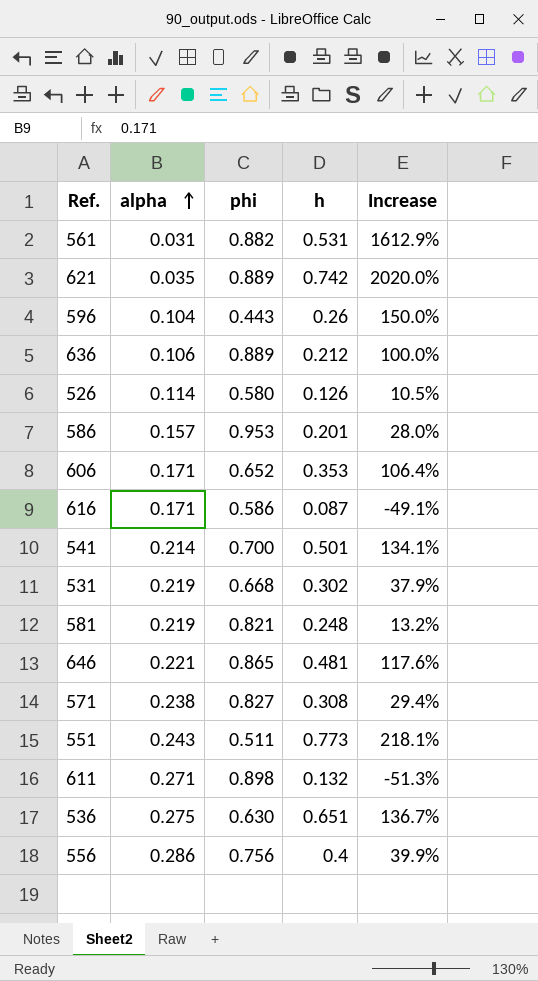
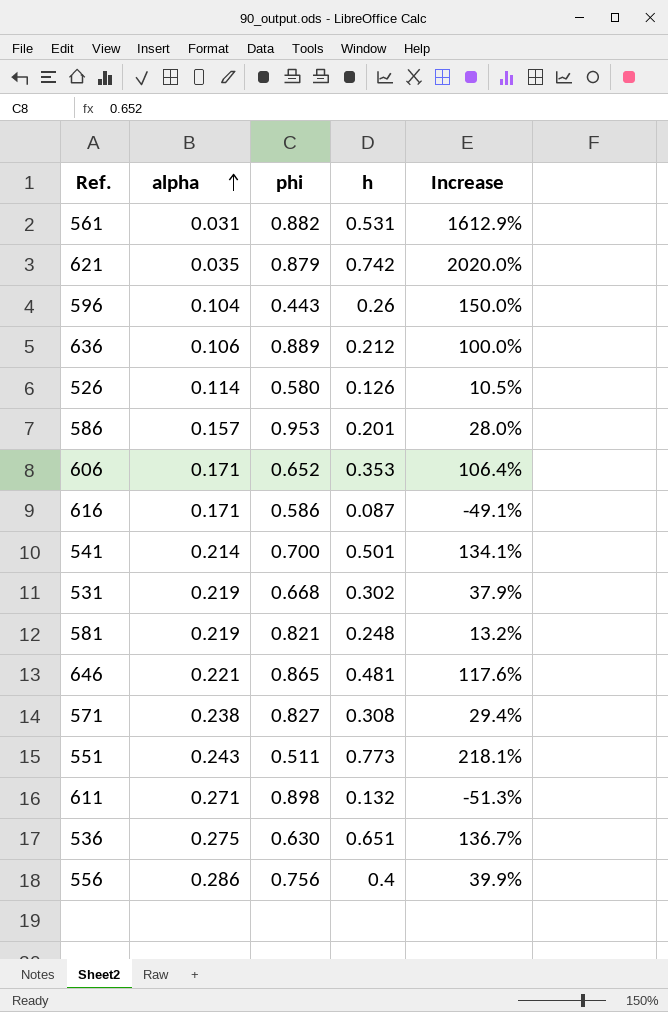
621 | phi: 0.889 -> 0.879

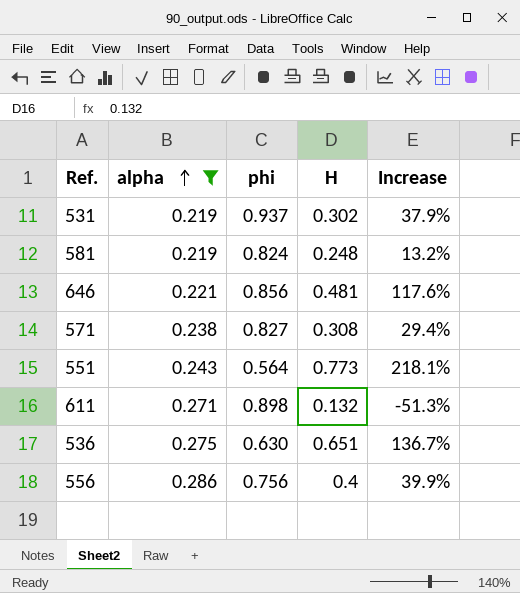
filter: none -> alpha >= 0.219
column name: h -> H
531 | phi: 0.668 -> 0.937
581 | phi: 0.821 -> 0.824
646 | phi: 0.865 -> 0.856
551 | phi: 0.511 -> 0.564

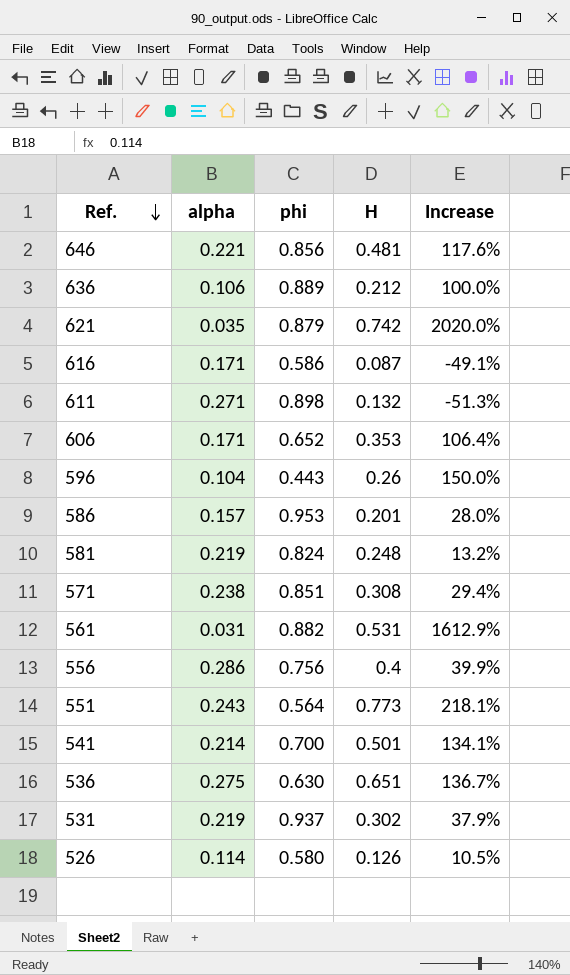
filter: alpha >= 0.219 -> none
row order: alpha ascending -> Ref. descending
571 | phi: 0.827 -> 0.851

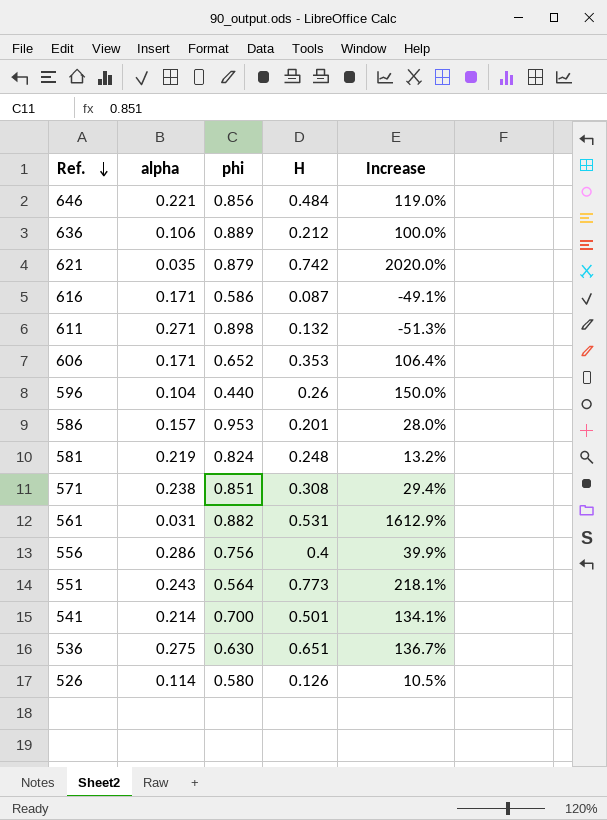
row 531: 0.219 | 0.937 | 0.302 | 37.9% -> none
646 | H: 0.481 -> 0.484
646 | Increase: 117.6% -> 119.0%
596 | phi: 0.443 -> 0.440

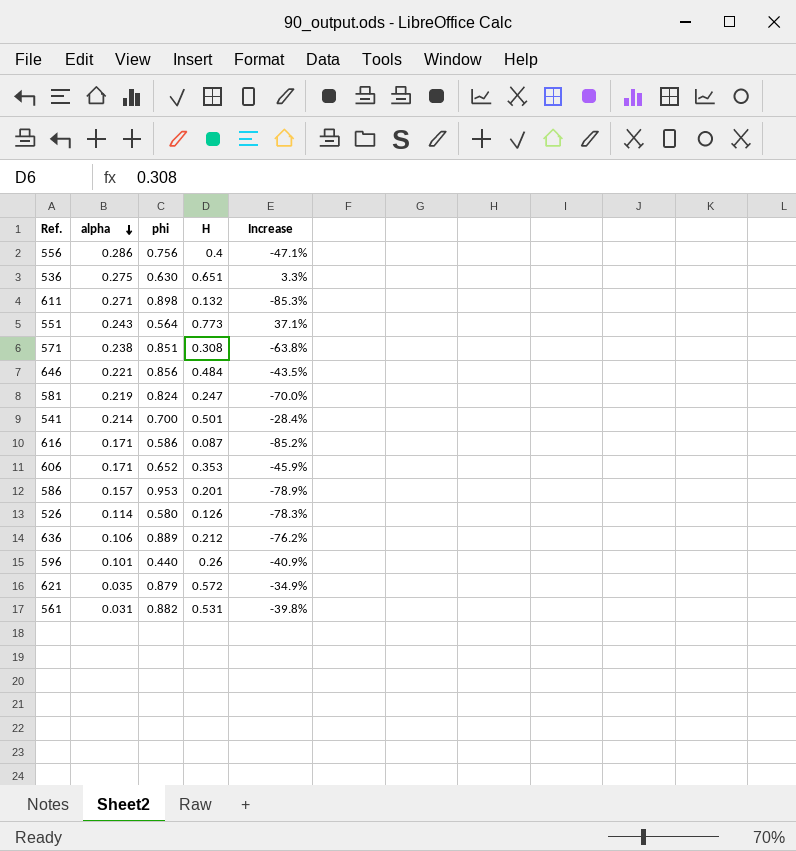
row order: Ref. descending -> alpha descending
column Increase | formula: ([H] - [alpha]) / [alpha] -> ([H] - [phi]) / [phi]
581 | H: 0.248 -> 0.247
596 | alpha: 0.104 -> 0.101
621 | H: 0.742 -> 0.572

